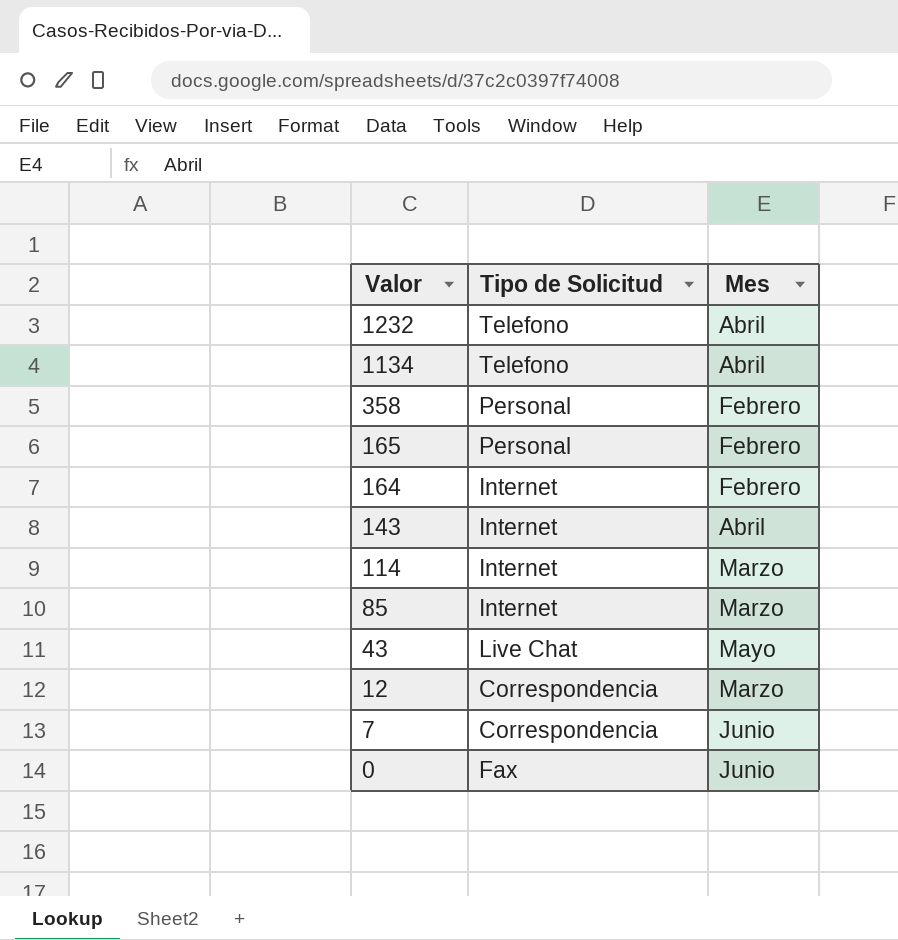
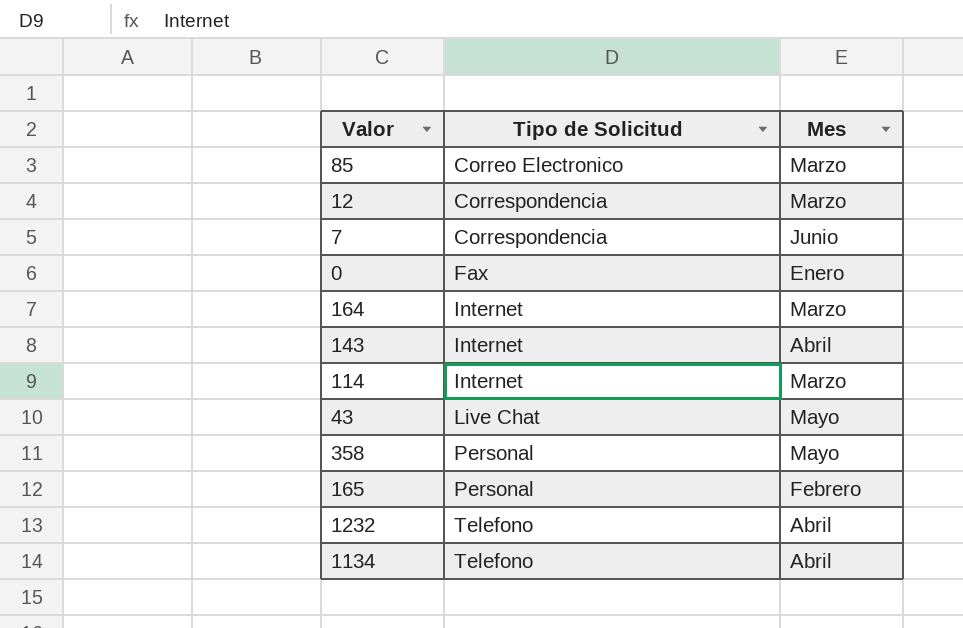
row order: Valor descending -> Tipo de Solicitud ascending
85 | Tipo de Solicitud: Internet -> Correo Electronico
0 | Mes: Junio -> Enero
164 | Mes: Febrero -> Marzo
358 | Mes: Febrero -> Mayo

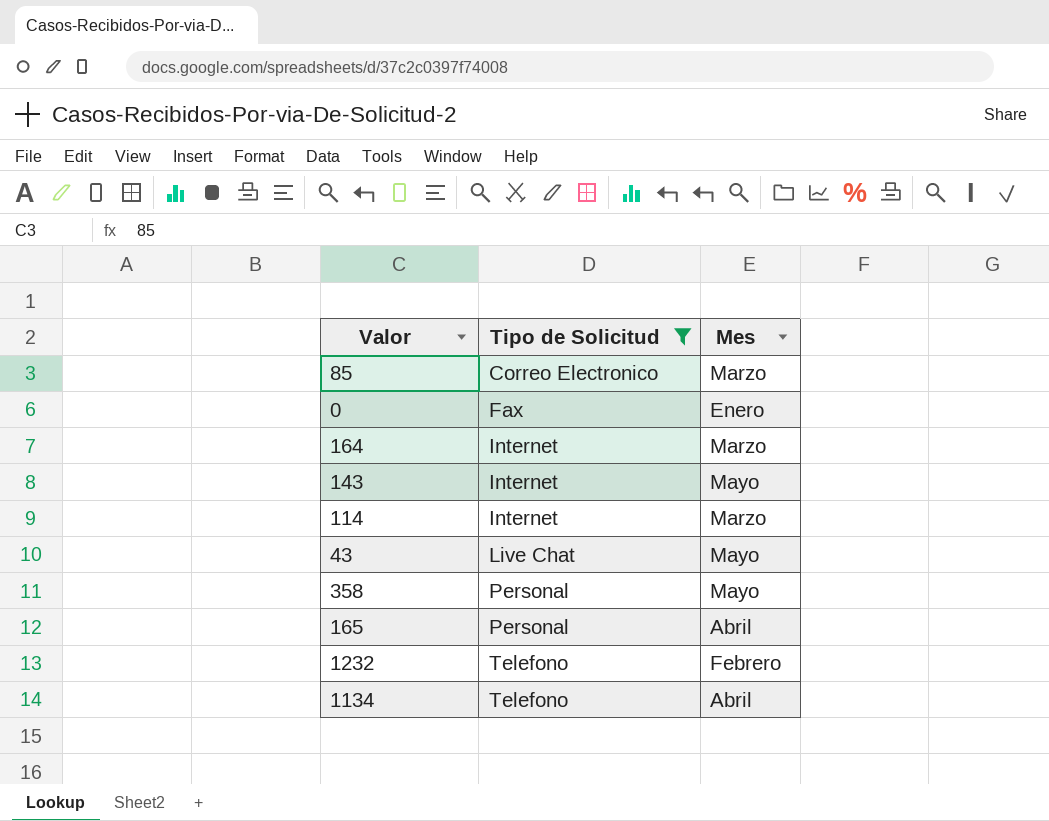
filter: none -> Tipo de Solicitud != Correspondencia
143 | Mes: Abril -> Mayo
165 | Mes: Febrero -> Abril
1232 | Mes: Abril -> Febrero

